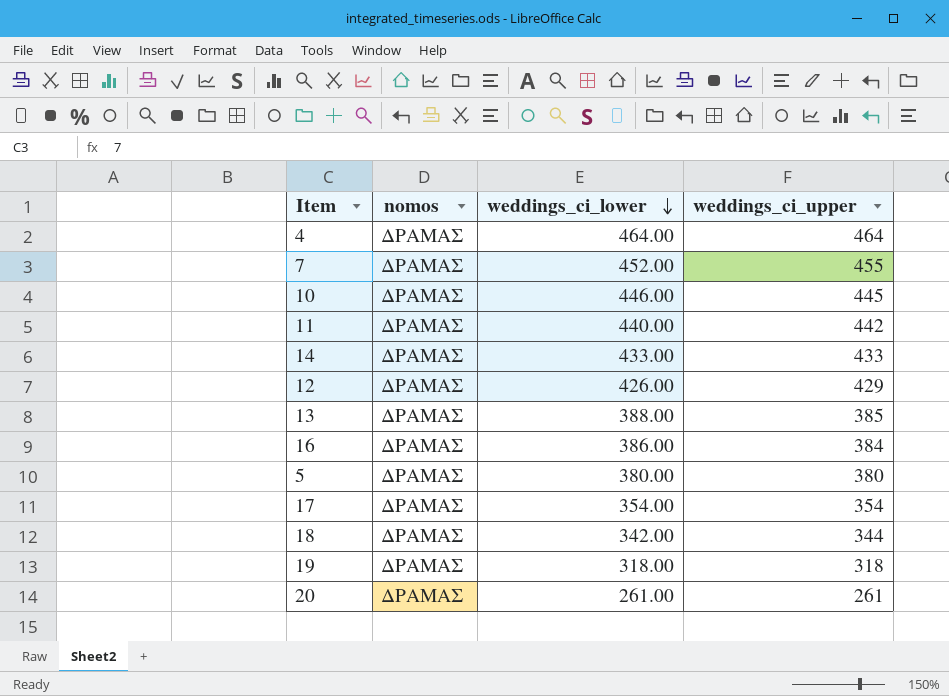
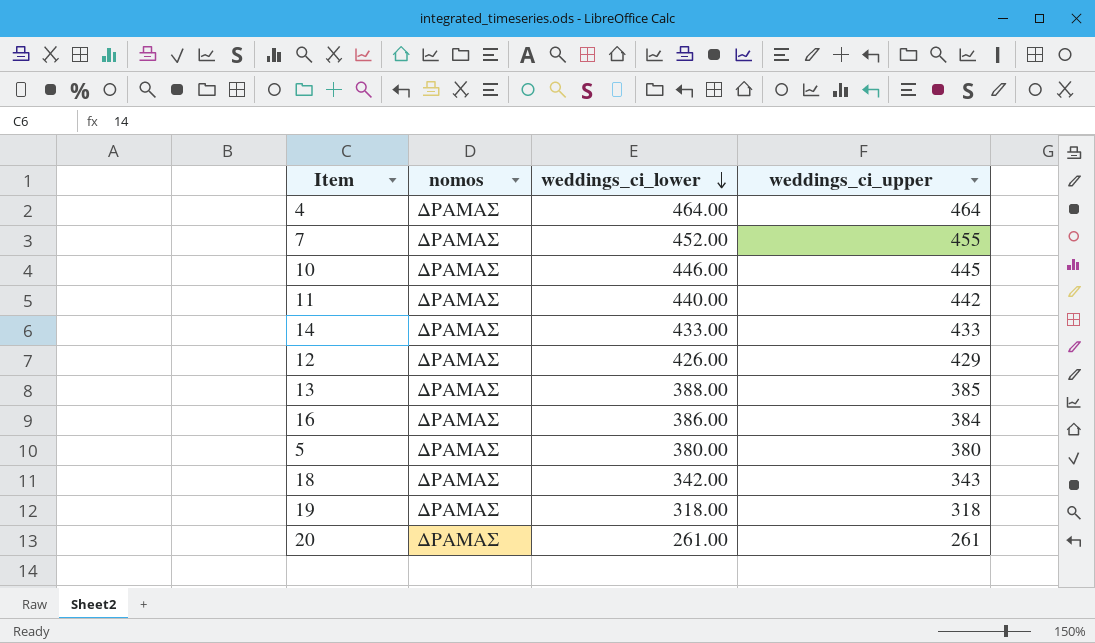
row 17: ΔΡΑΜΑΣ | 354.00 | 354 -> none
18 | weddings_ci_upper: 344 -> 343

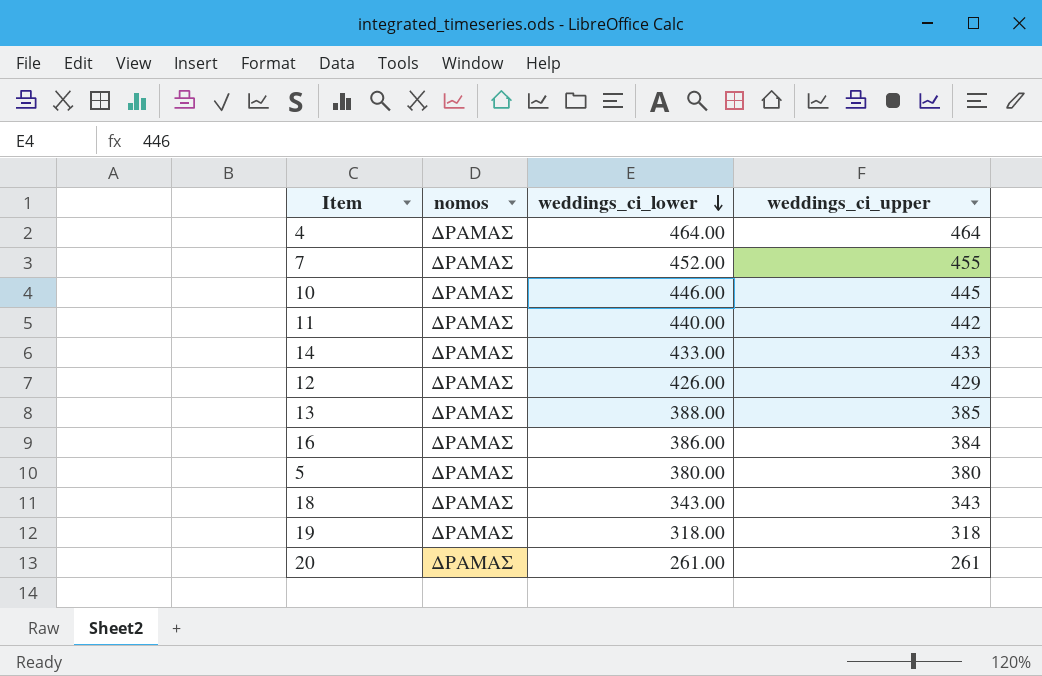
18 | weddings_ci_lower: 342.00 -> 343.00

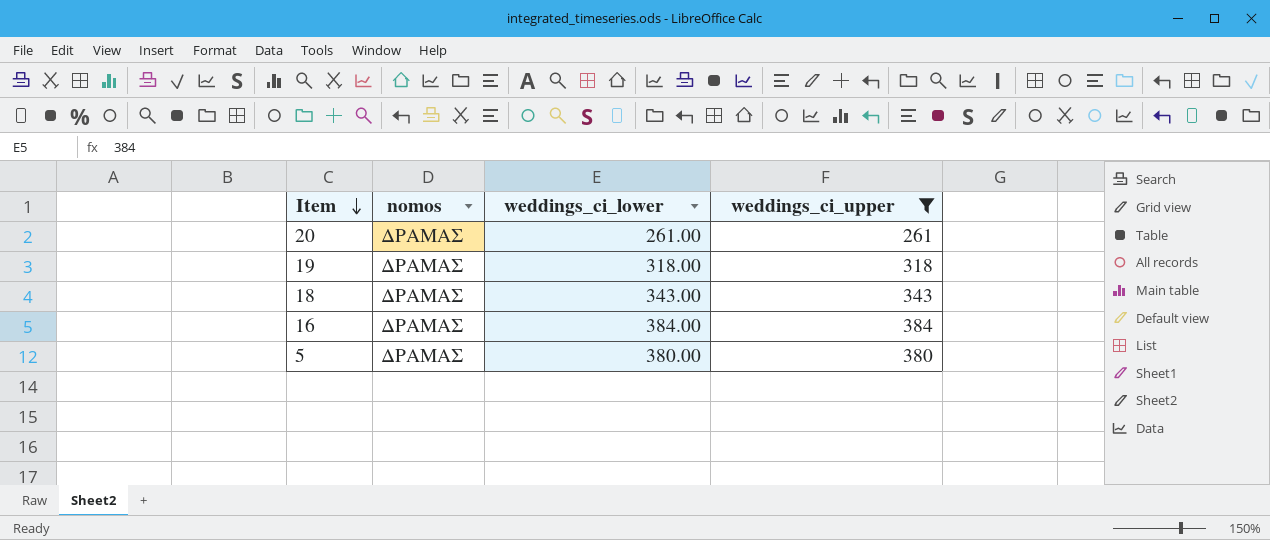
filter: none -> weddings_ci_upper <= 384
row order: weddings_ci_lower descending -> Item descending
16 | weddings_ci_lower: 386.00 -> 384.00

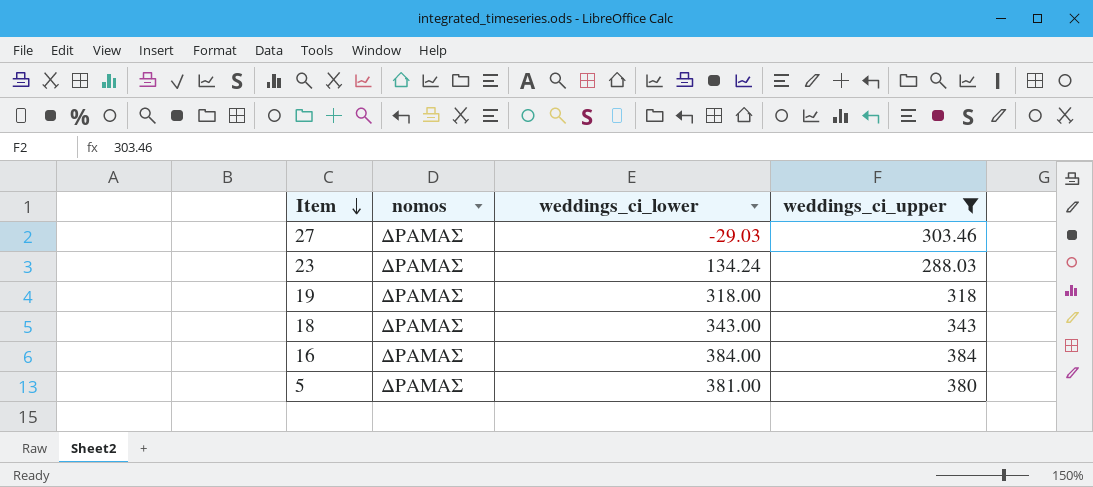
row 20: ΔΡΑΜΑΣ | 261.00 | 261 -> none
row 27: none -> ΔΡΑΜΑΣ | -29.03 | 303.46
row 23: none -> ΔΡΑΜΑΣ | 134.24 | 288.03
5 | weddings_ci_lower: 380.00 -> 381.00

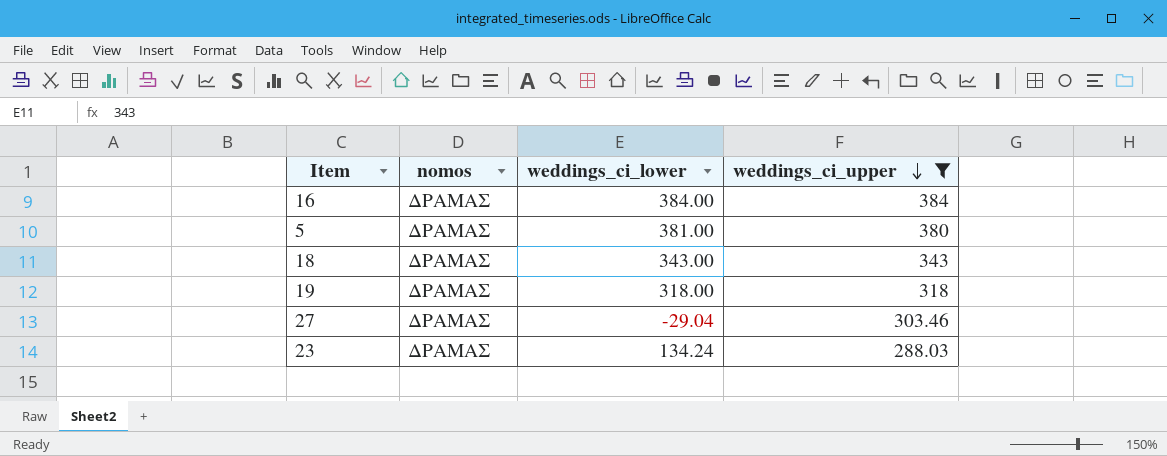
row order: Item descending -> weddings_ci_upper descending
27 | weddings_ci_lower: -29.03 -> -29.04

